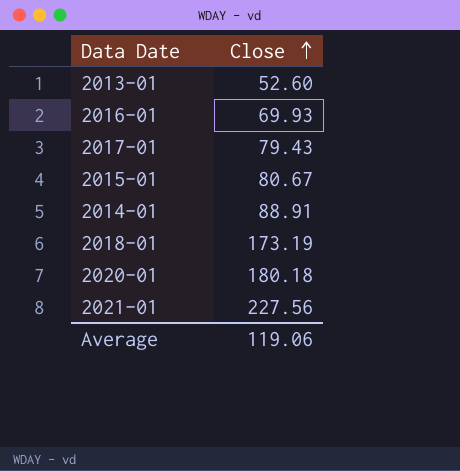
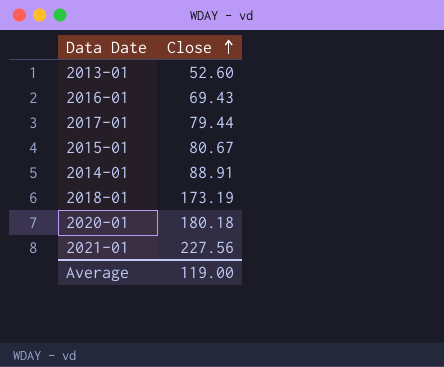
2016-01 | Close: 69.93 -> 69.43
2017-01 | Close: 79.43 -> 79.44
Average | Close: 119.06 -> 119.00

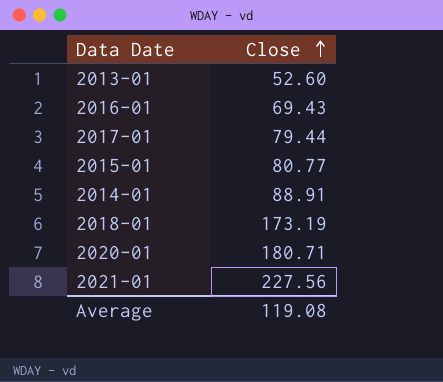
2015-01 | Close: 80.67 -> 80.77
2020-01 | Close: 180.18 -> 180.71
Average | Close: 119.00 -> 119.08

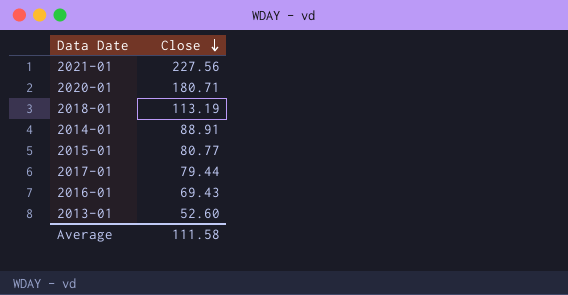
row order: Close ascending -> Close descending
2018-01 | Close: 173.19 -> 113.19
Average | Close: 119.08 -> 111.58

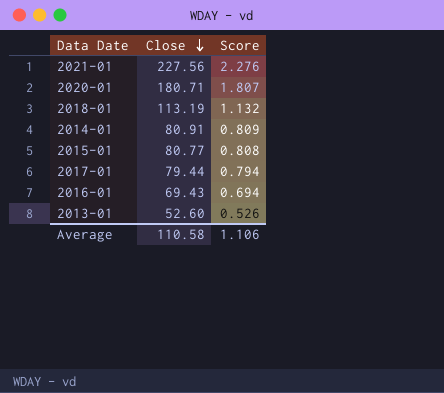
column Score | formula: none -> [Close] * 0.01
2014-01 | Close: 88.91 -> 80.91
Average | Close: 111.58 -> 110.58

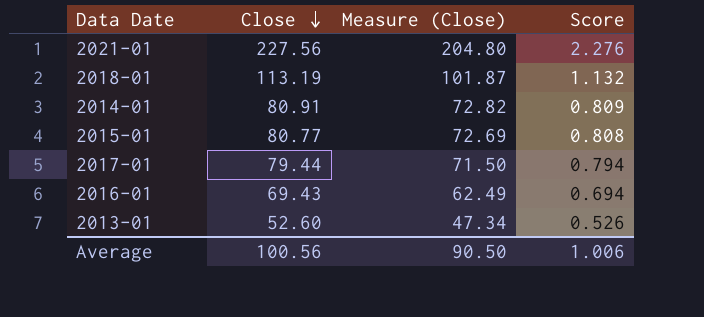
column Measure (Close) | formula: none -> [Close] * 0.9
row 2020-01: 180.71 | 1.807 -> none
Average | Close: 110.58 -> 100.56
Average | Score: 1.106 -> 1.006

